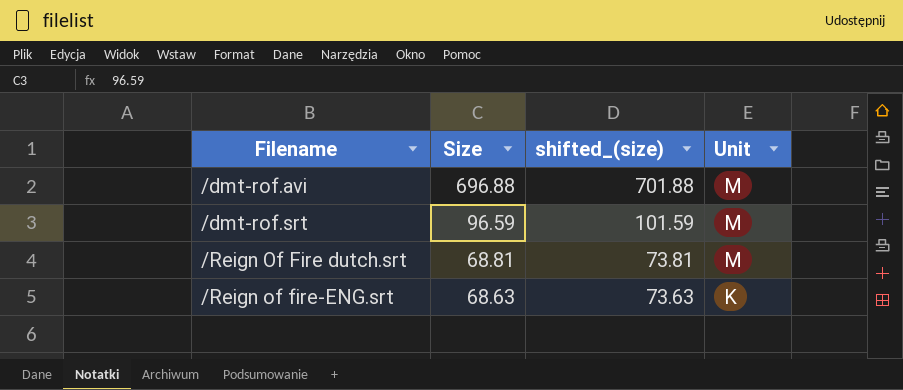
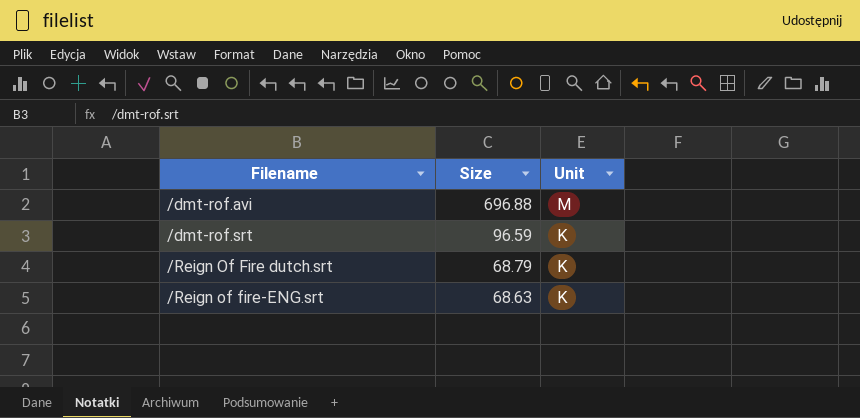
column shifted_(size) | formula: [Size] + 5 -> none
/dmt-rof.srt | Unit: M -> K
/Reign Of Fire dutch.srt | Size: 68.81 -> 68.79
/Reign Of Fire dutch.srt | Unit: M -> K

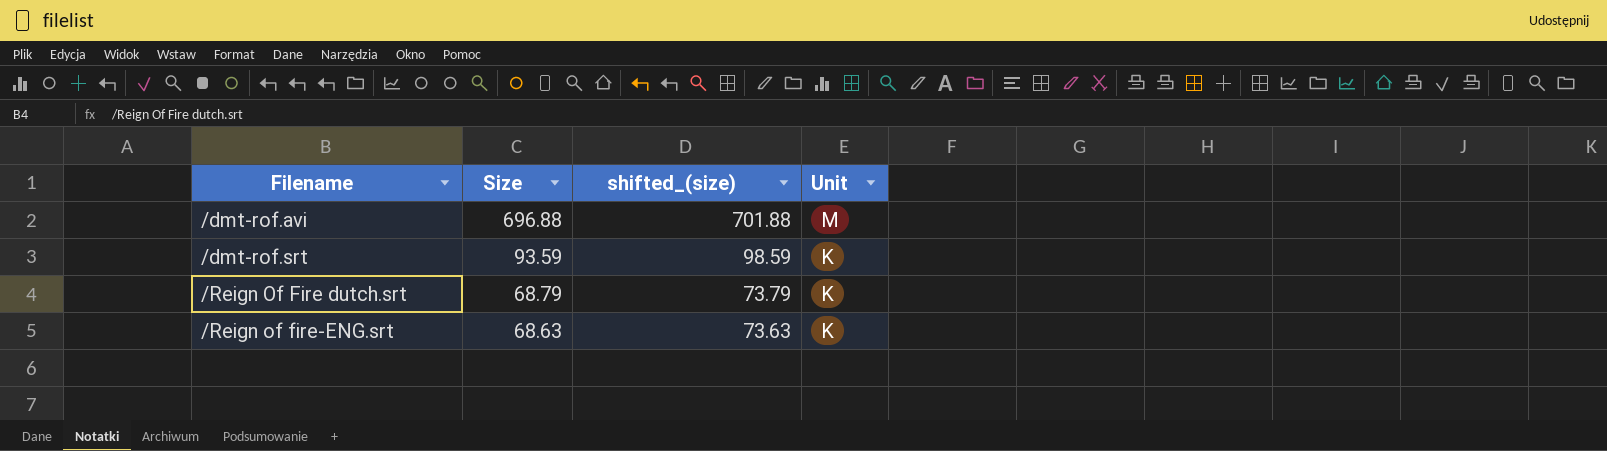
column shifted_(size) | formula: none -> [Size] + 5
/dmt-rof.srt | Size: 96.59 -> 93.59

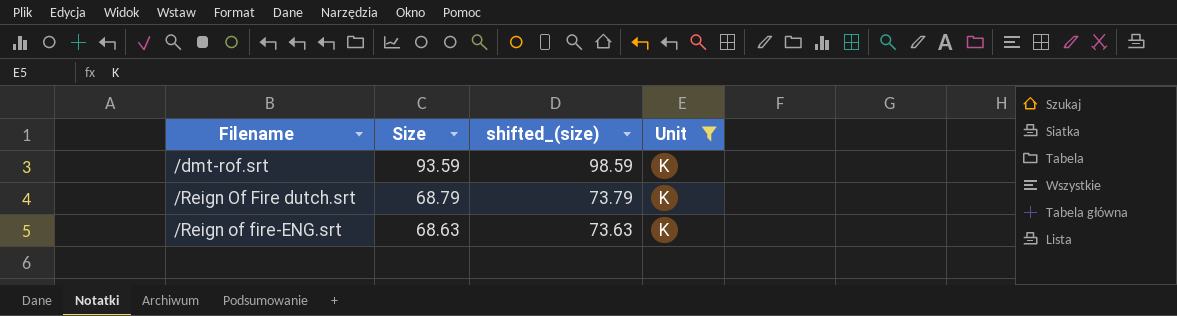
filter: none -> Unit = K

